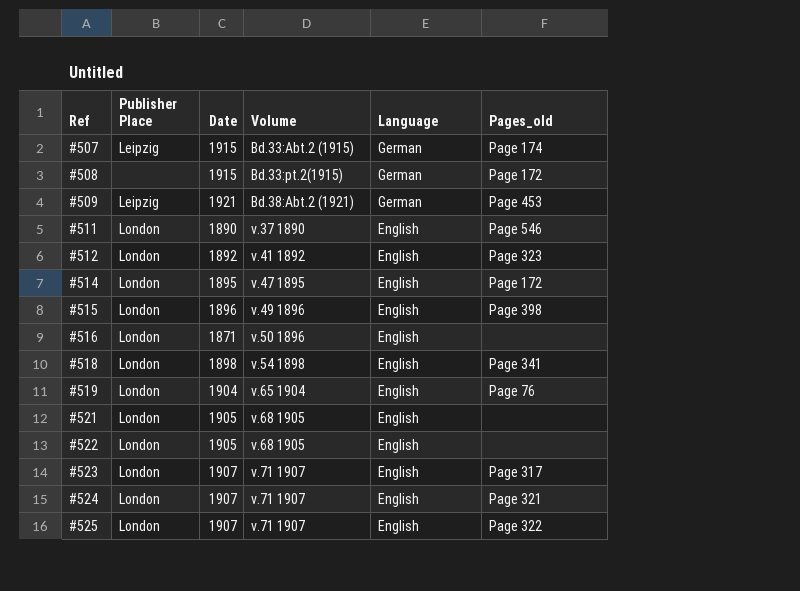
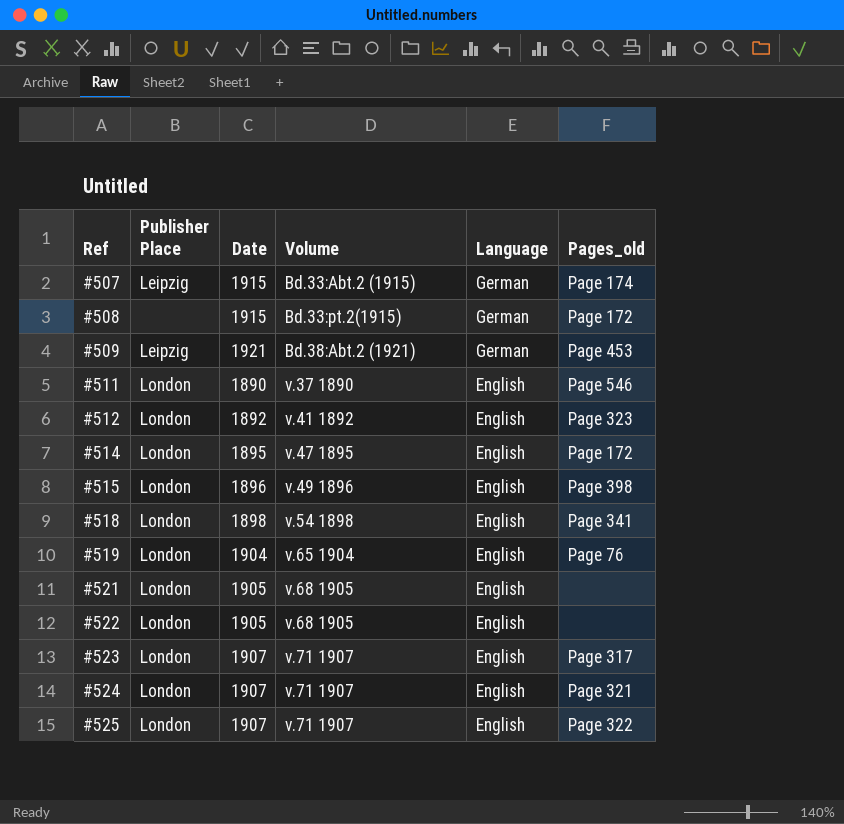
row #516: London | 1871 | v.50 1896 | English | none -> none

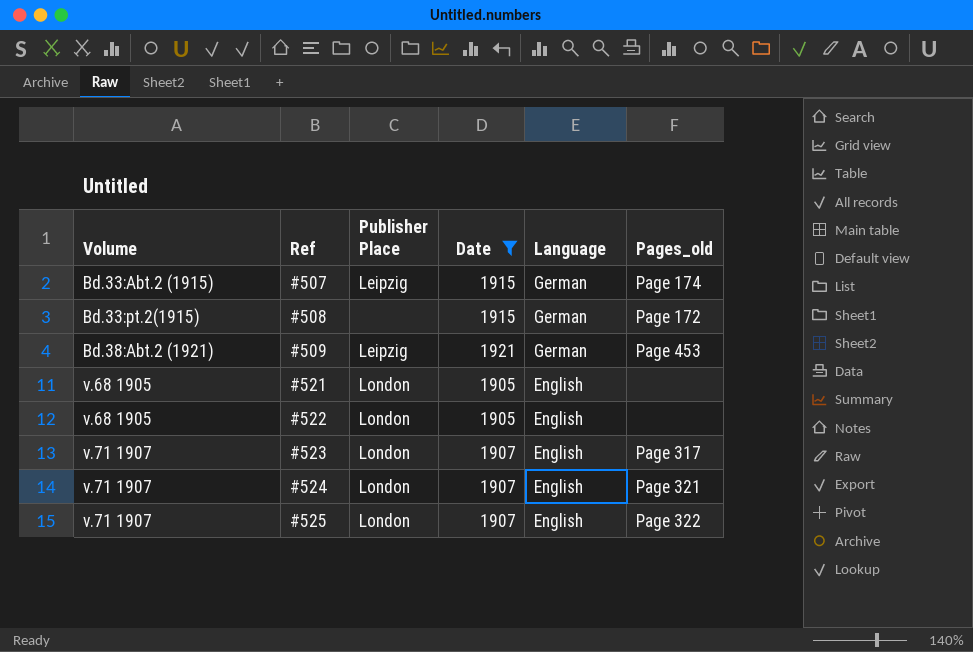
filter: none -> Date >= 1905
column Volume | position: 4 -> 1

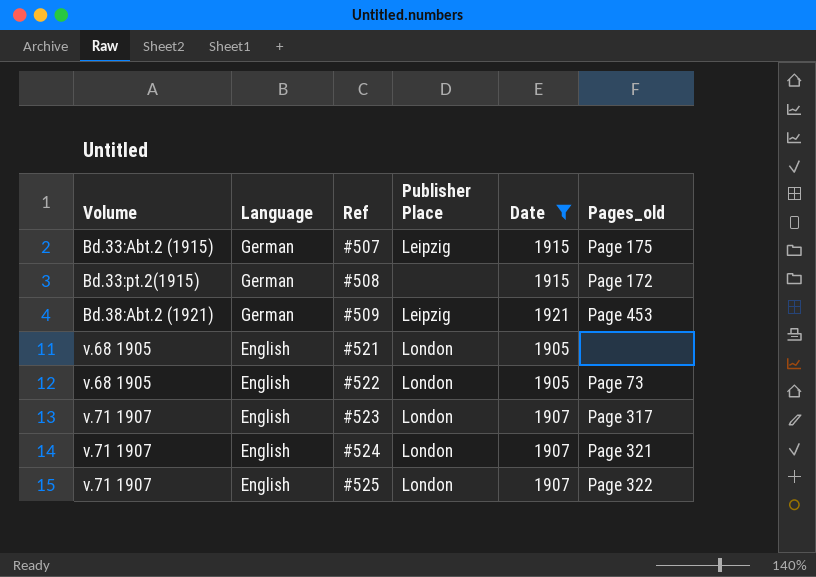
column Language | position: 5 -> 2
#507 | Pages_old: Page 174 -> Page 175
#522 | Pages_old: none -> Page 73

